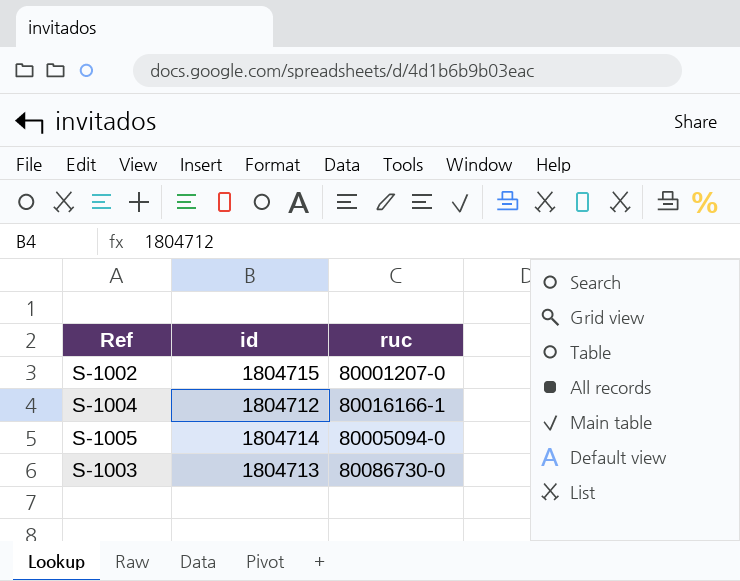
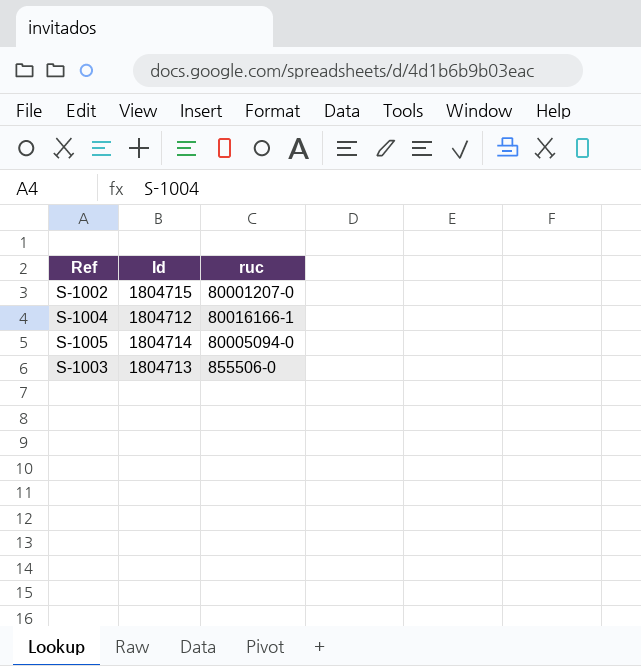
column name: id -> Id
S-1003 | ruc: 80086730-0 -> 855506-0

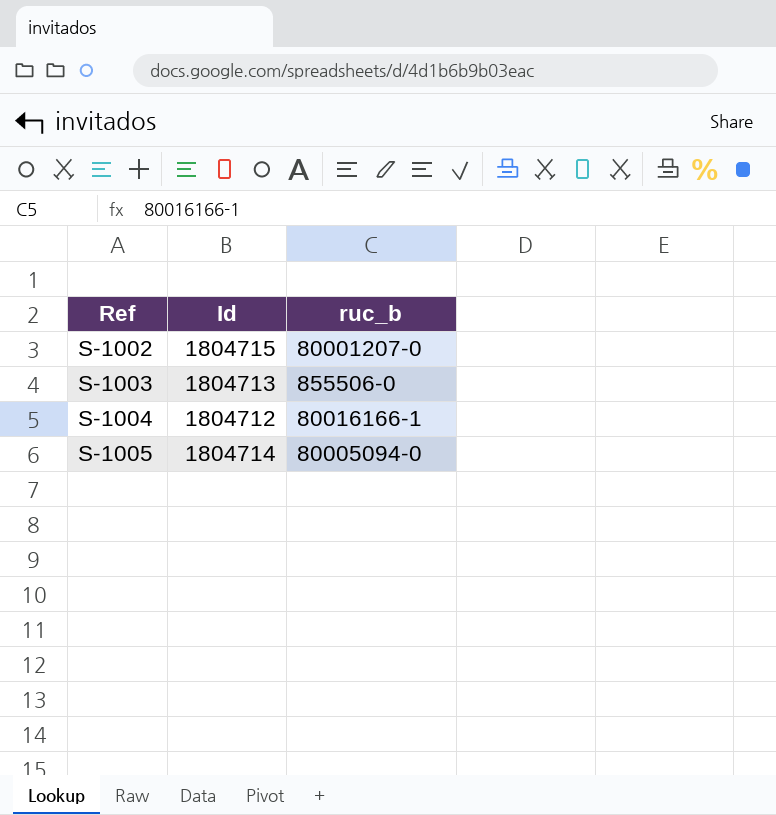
row order: none -> Ref ascending
column name: ruc -> ruc_b

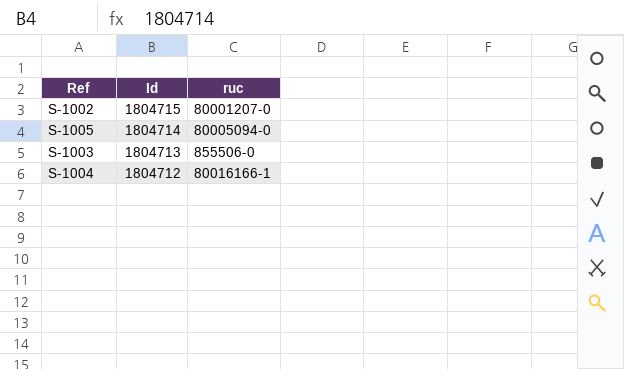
row order: Ref ascending -> Id descending
column name: ruc_b -> ruc

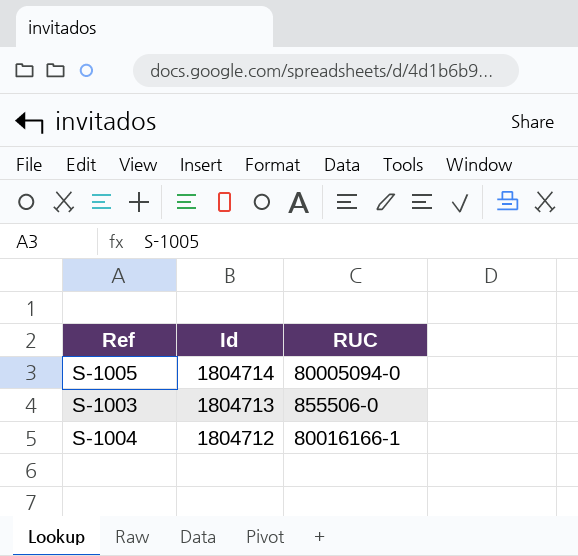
column name: ruc -> RUC
row S-1002: 1804715 | 80001207-0 -> none

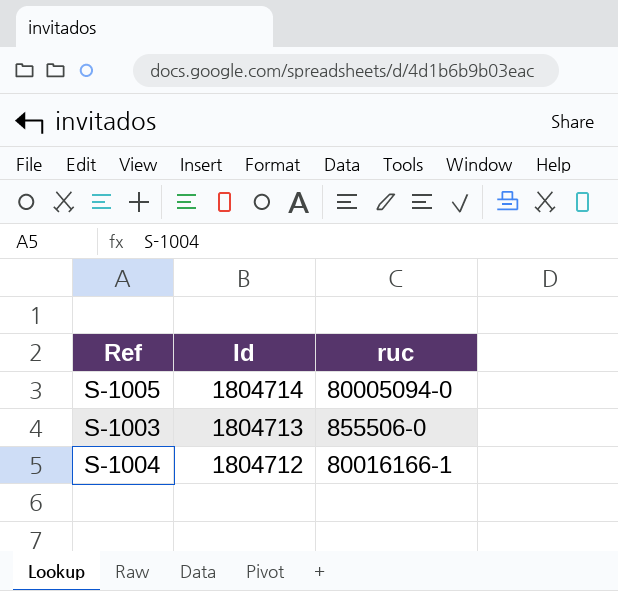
column name: RUC -> ruc

